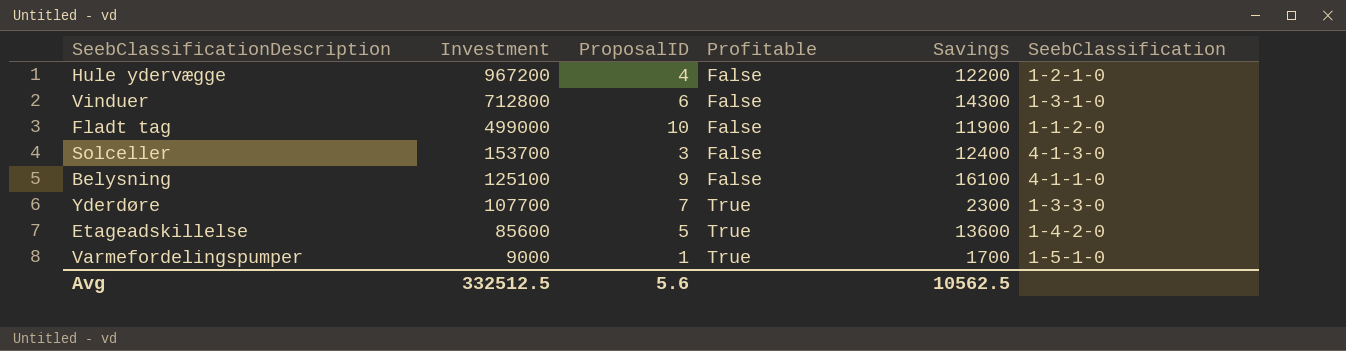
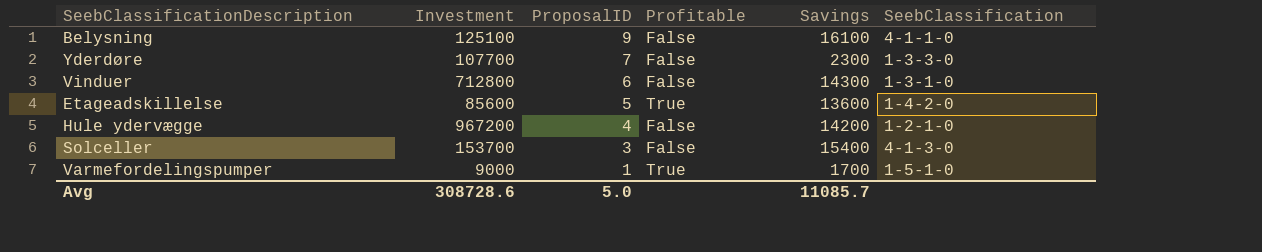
row order: Investment descending -> ProposalID descending
row Fladt tag: 499000 | 10 | False | 11900 | 1-1-2-0 -> none
Yderdøre | Profitable: True -> False
Hule ydervægge | Savings: 12200 -> 14200
Solceller | Savings: 12400 -> 15400
Avg | Investment: 332512.5 -> 308728.6
Avg | ProposalID: 5.6 -> 5.0
Avg | Savings: 10562.5 -> 11085.7

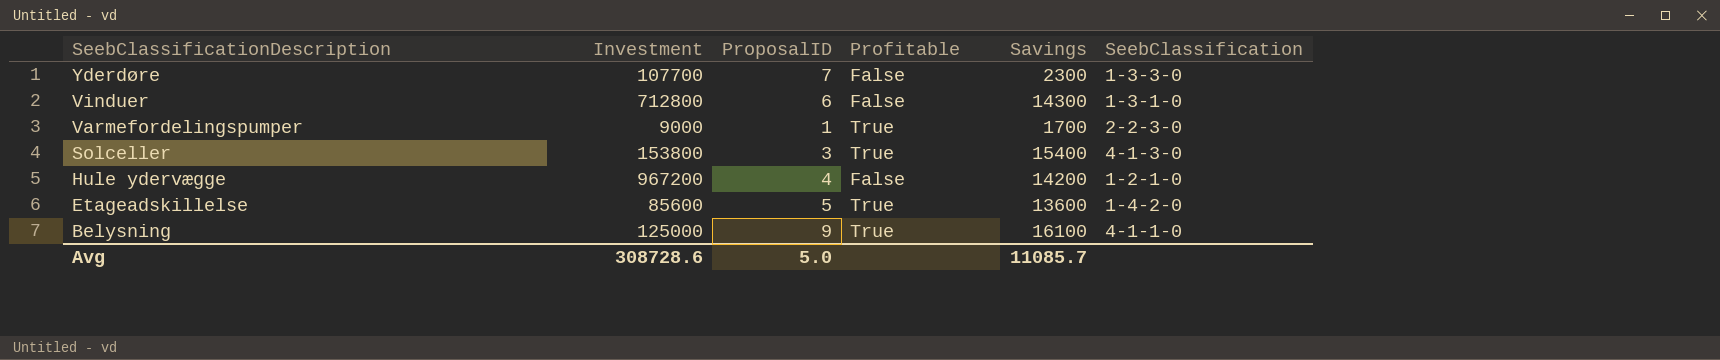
row order: ProposalID descending -> SeebClassificationDescription descending
Varmefordelingspumper | SeebClassification: 1-5-1-0 -> 2-2-3-0
Solceller | Investment: 153700 -> 153800
Solceller | Profitable: False -> True
Belysning | Investment: 125100 -> 125000
Belysning | Profitable: False -> True

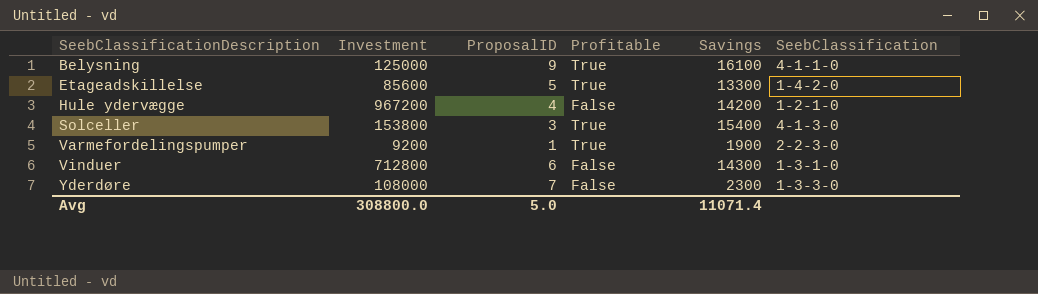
row order: SeebClassificationDescription descending -> SeebClassificationDescription ascending
Etageadskillelse | Savings: 13600 -> 13300
Varmefordelingspumper | Investment: 9000 -> 9200
Varmefordelingspumper | Savings: 1700 -> 1900
Yderdøre | Investment: 107700 -> 108000
Avg | Investment: 308728.6 -> 308800.0
Avg | Savings: 11085.7 -> 11071.4

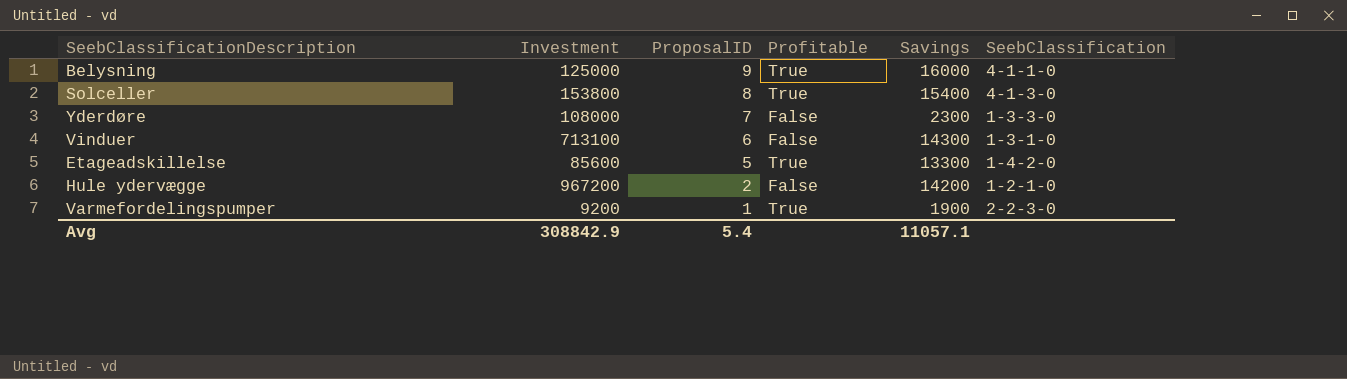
row order: SeebClassificationDescription ascending -> ProposalID descending
Belysning | Savings: 16100 -> 16000
Solceller | ProposalID: 3 -> 8
Vinduer | Investment: 712800 -> 713100
Hule ydervægge | ProposalID: 4 -> 2
Avg | Investment: 308800.0 -> 308842.9
Avg | ProposalID: 5.0 -> 5.4
Avg | Savings: 11071.4 -> 11057.1

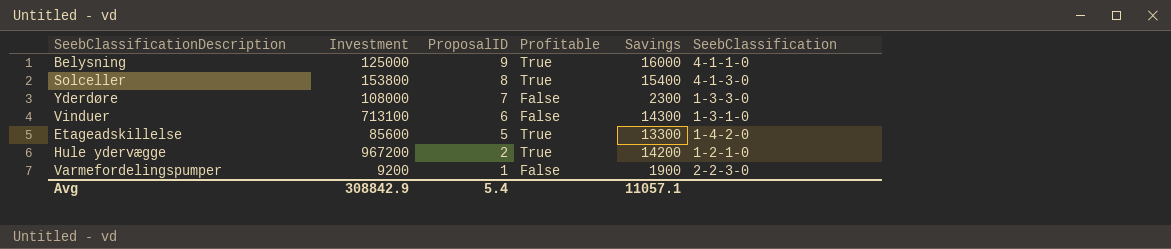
Hule ydervægge | Profitable: False -> True
Varmefordelingspumper | Profitable: True -> False

